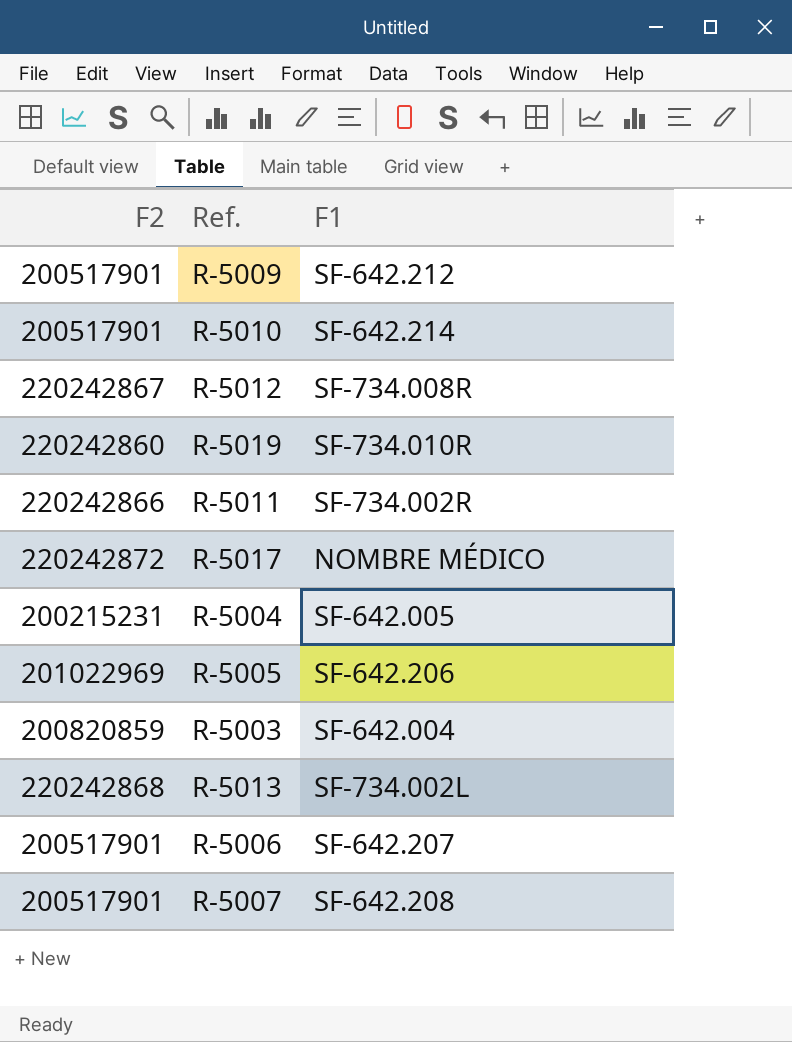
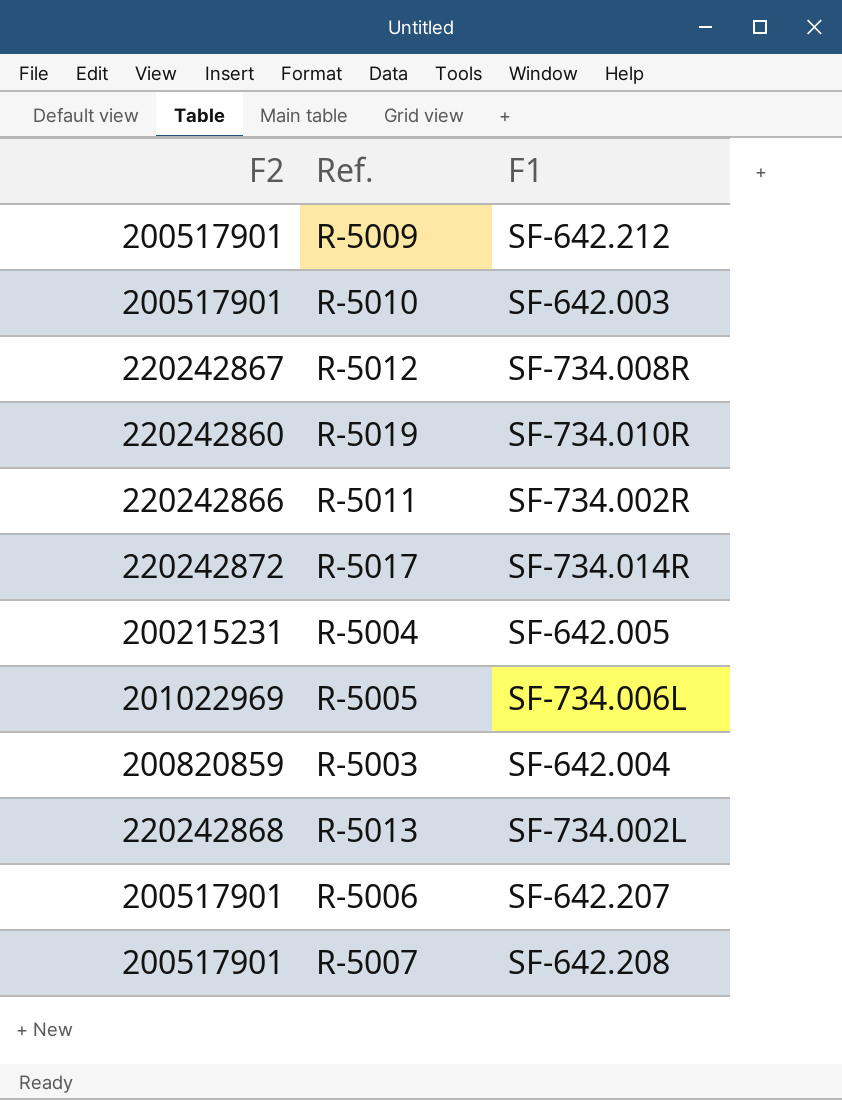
R-5010 | F1: SF-642.214 -> SF-642.003
R-5017 | F1: NOMBRE MÉDICO -> SF-734.014R
R-5005 | F1: SF-642.206 -> SF-734.006L

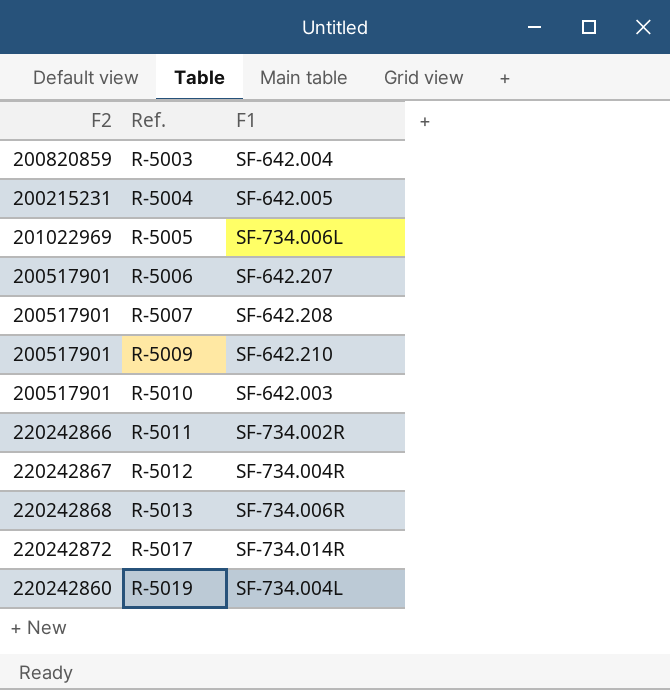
row order: none -> Ref. ascending
R-5009 | F1: SF-642.212 -> SF-642.210
R-5012 | F1: SF-734.008R -> SF-734.004R
R-5013 | F1: SF-734.002L -> SF-734.006R
R-5019 | F1: SF-734.010R -> SF-734.004L

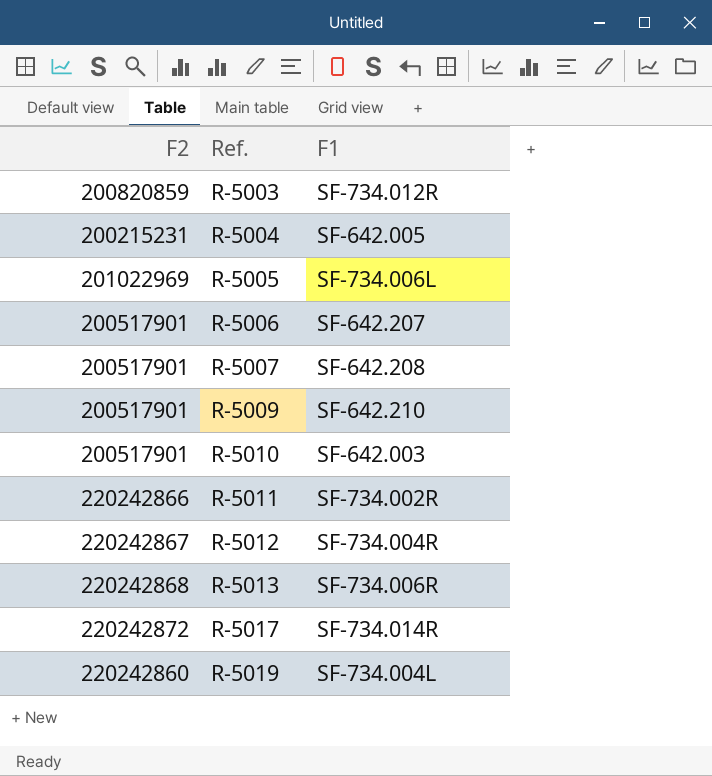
R-5003 | F1: SF-642.004 -> SF-734.012R

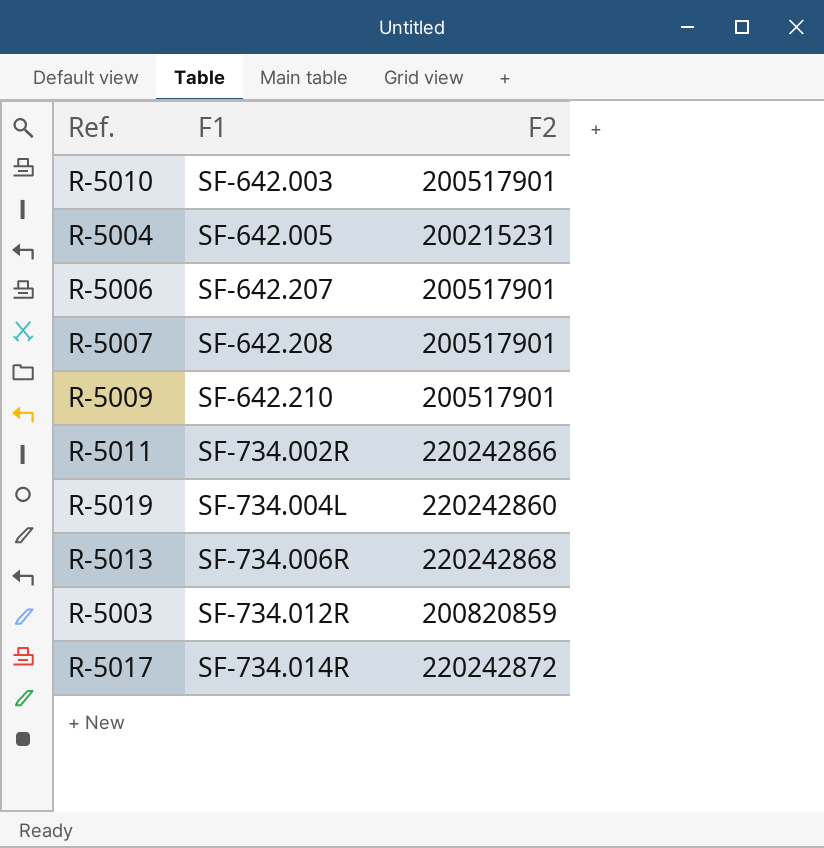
row order: Ref. ascending -> F1 ascending
column F2 | position: 1 -> 3
row R-5005: 201022969 | SF-734.006L -> none
row R-5012: 220242867 | SF-734.004R -> none

